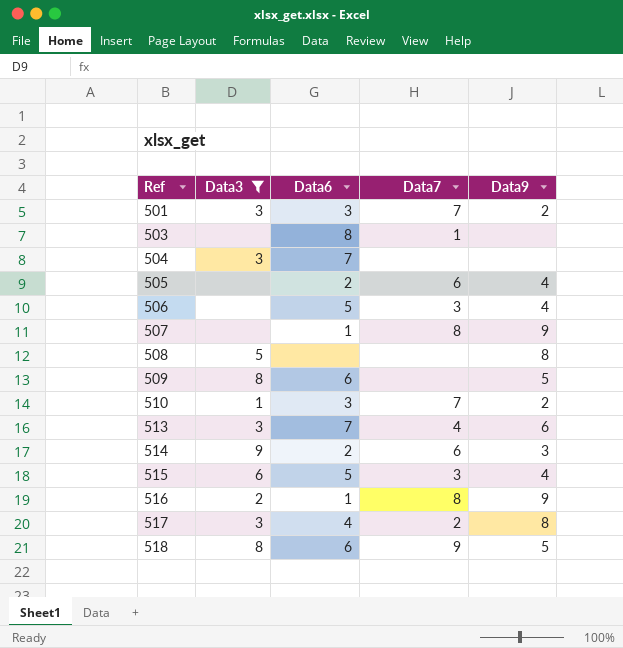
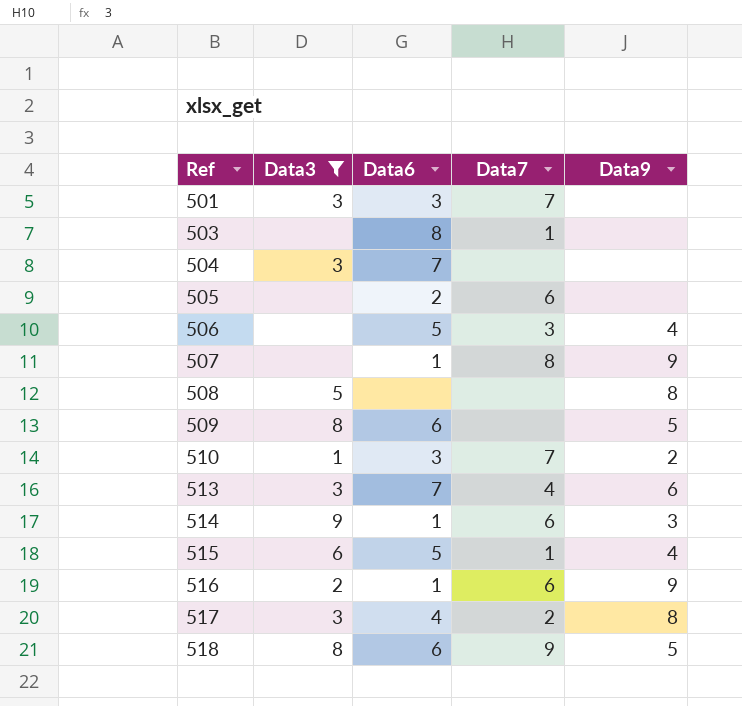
501 | Data9: 2 -> none
505 | Data9: 4 -> none
514 | Data6: 2 -> 1
515 | Data7: 3 -> 1
516 | Data7: 8 -> 6

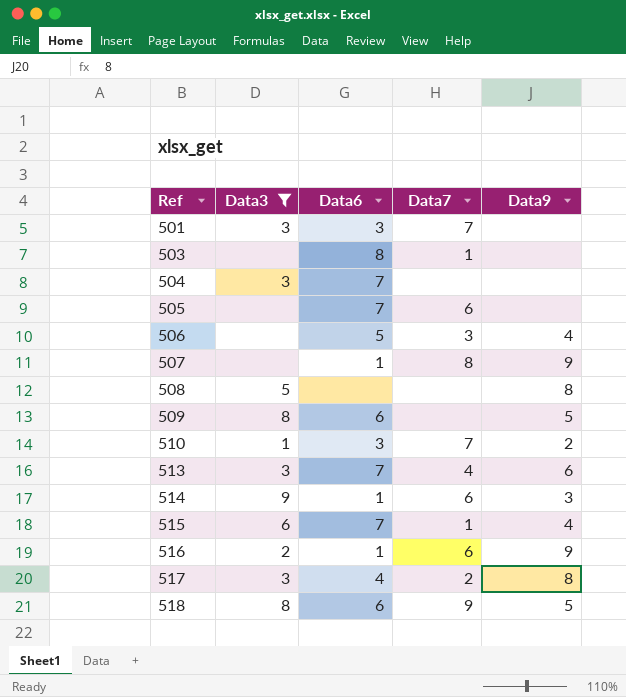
505 | Data6: 2 -> 7
515 | Data6: 5 -> 7

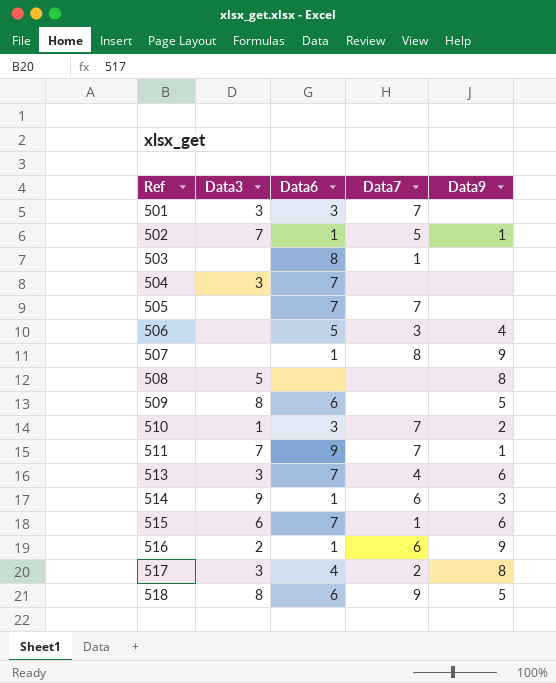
filter: Data3 != 7 -> none
505 | Data7: 6 -> 7
515 | Data9: 4 -> 6

